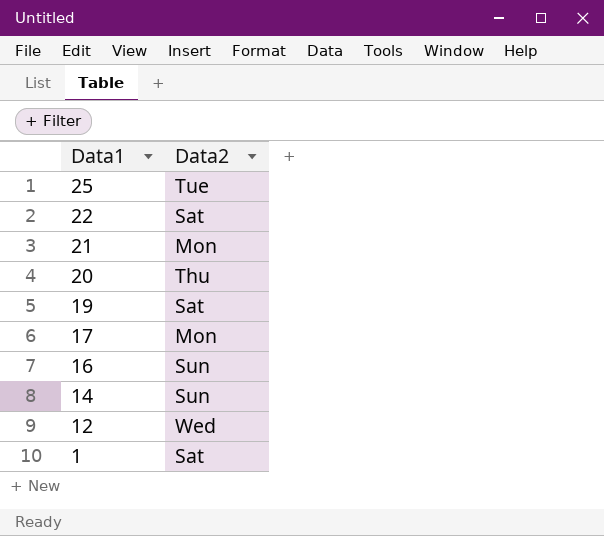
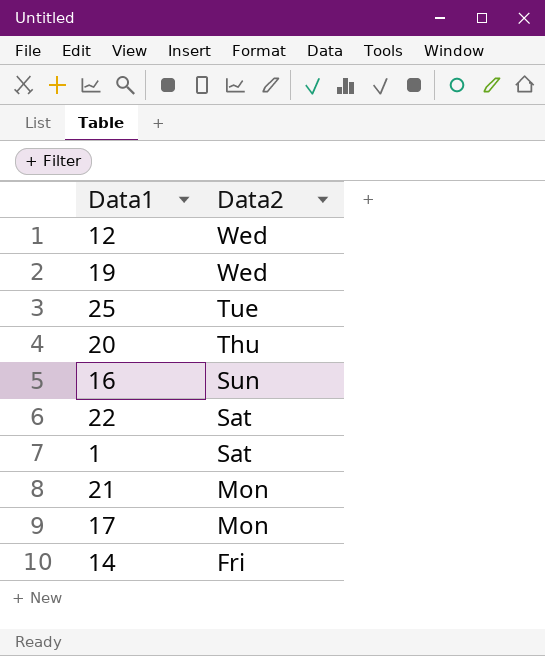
row order: Data1 descending -> Data2 descending
19 | Data2: Sat -> Wed
14 | Data2: Sun -> Fri

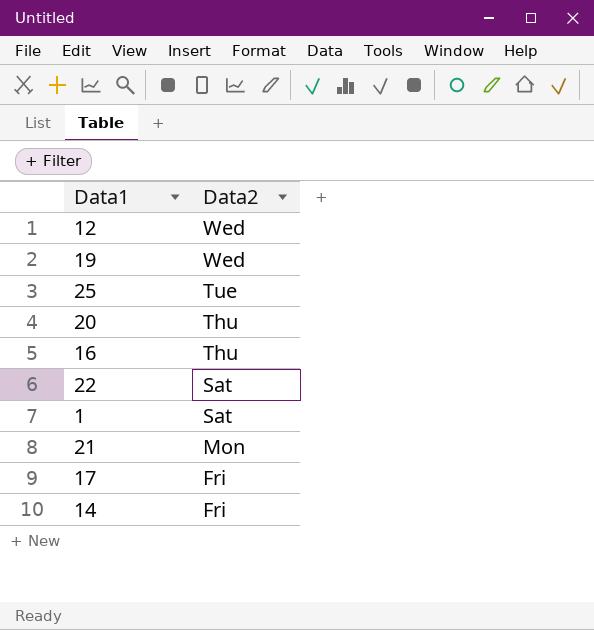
16 | Data2: Sun -> Thu
17 | Data2: Mon -> Fri

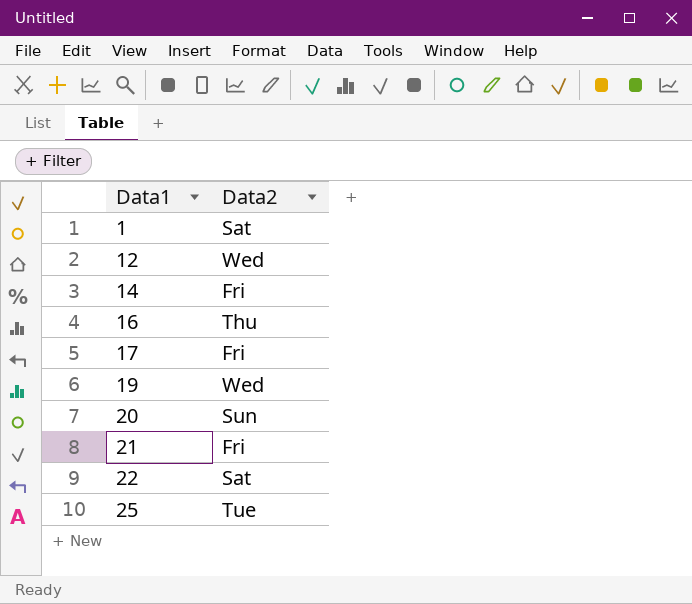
row order: Data2 descending -> Data1 ascending
20 | Data2: Thu -> Sun
21 | Data2: Mon -> Fri

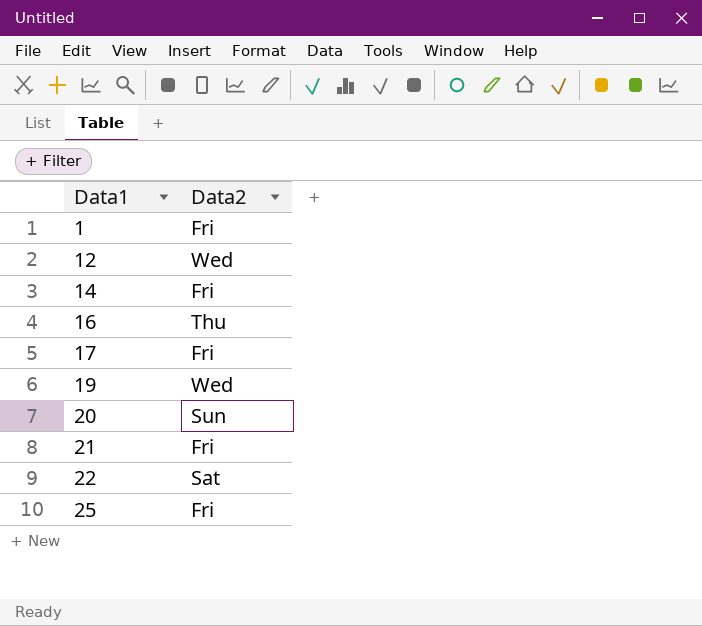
1 | Data2: Sat -> Fri
25 | Data2: Tue -> Fri

